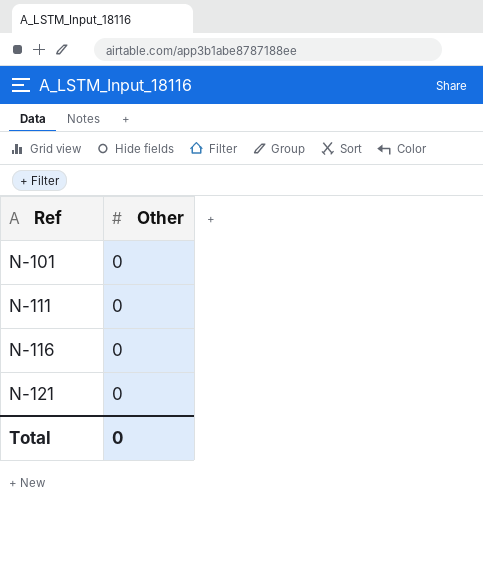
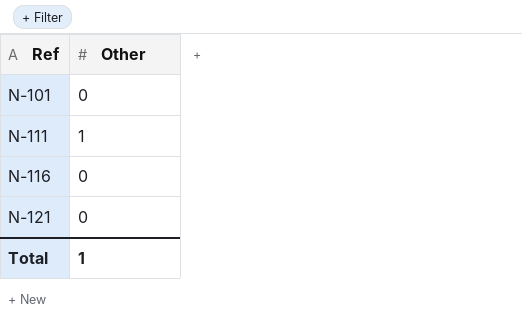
N-111 | Other: 0 -> 1
Total | Other: 0 -> 1

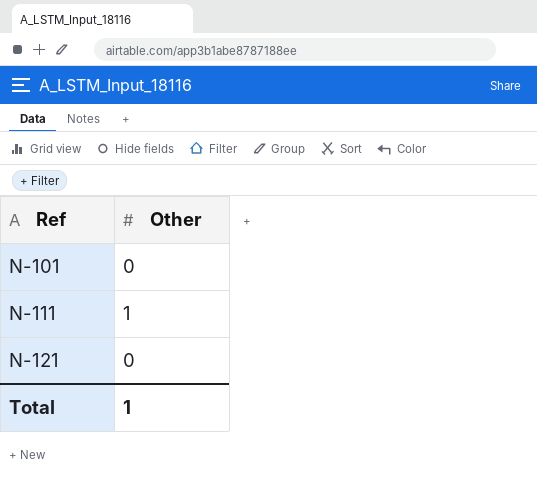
row N-116: 0 -> none

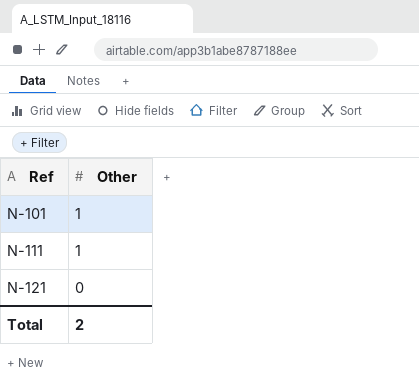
N-101 | Other: 0 -> 1
Total | Other: 1 -> 2

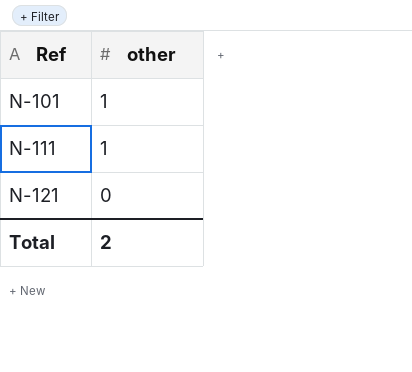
column name: Other -> other

